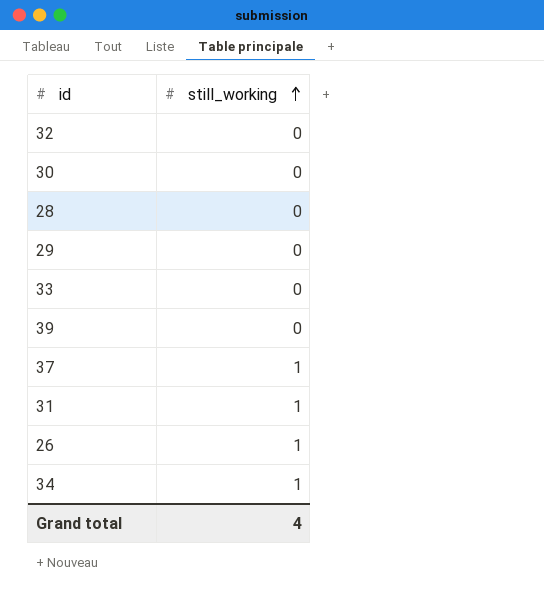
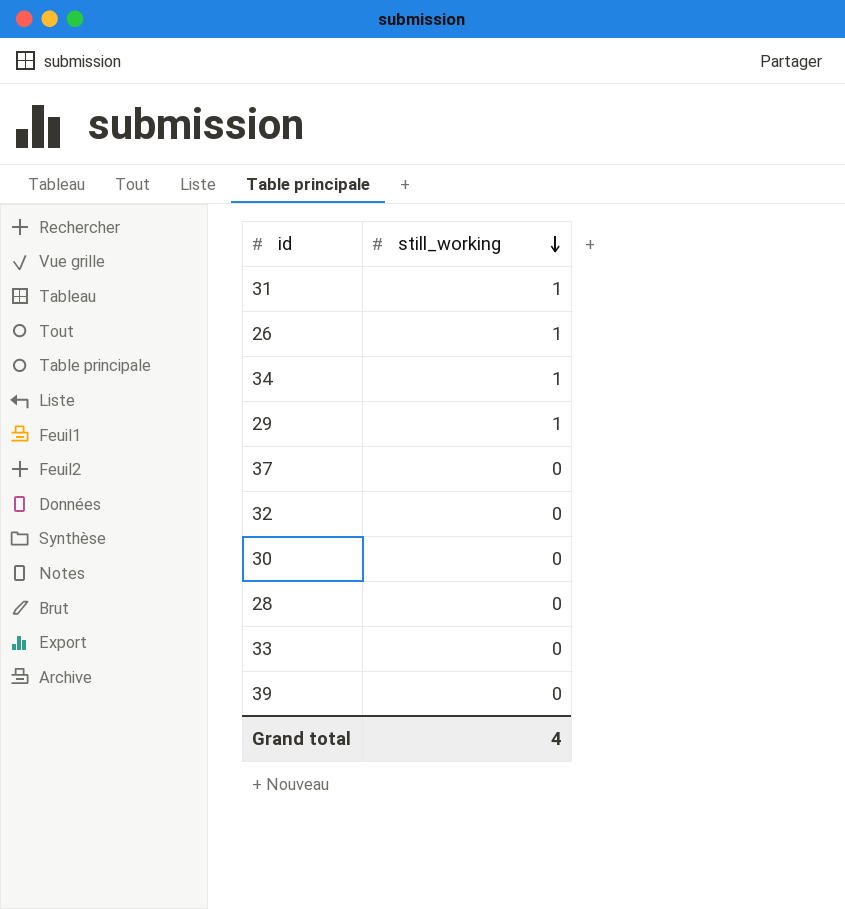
row order: still_working ascending -> still_working descending
29 | still_working: 0 -> 1
37 | still_working: 1 -> 0

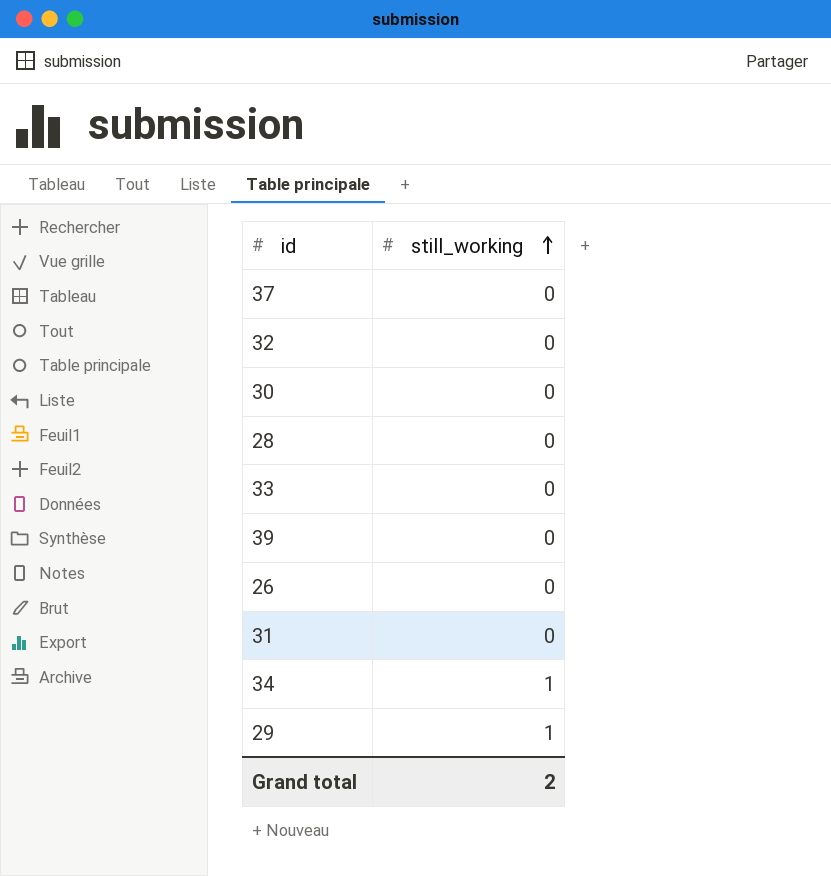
row order: still_working descending -> still_working ascending
26 | still_working: 1 -> 0
31 | still_working: 1 -> 0
Grand total | still_working: 4 -> 2

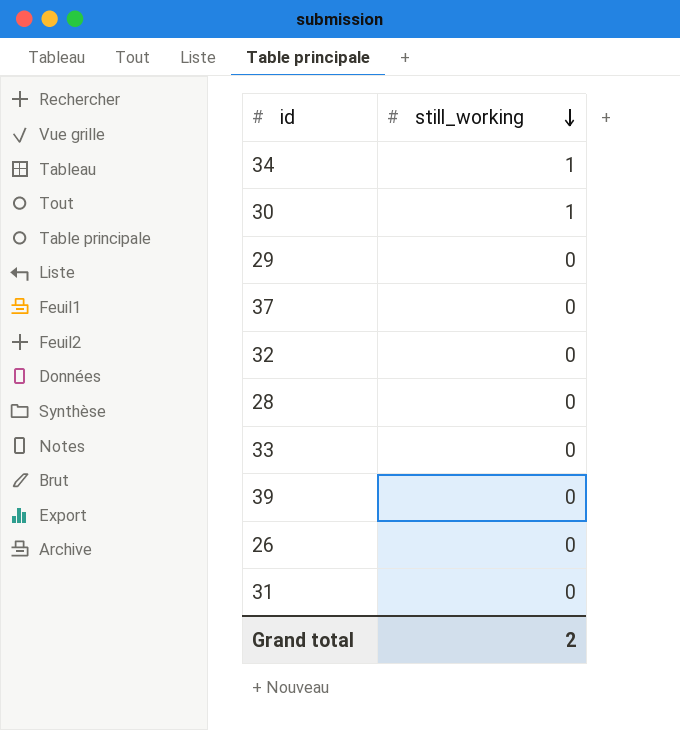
row order: still_working ascending -> still_working descending
30 | still_working: 0 -> 1
29 | still_working: 1 -> 0

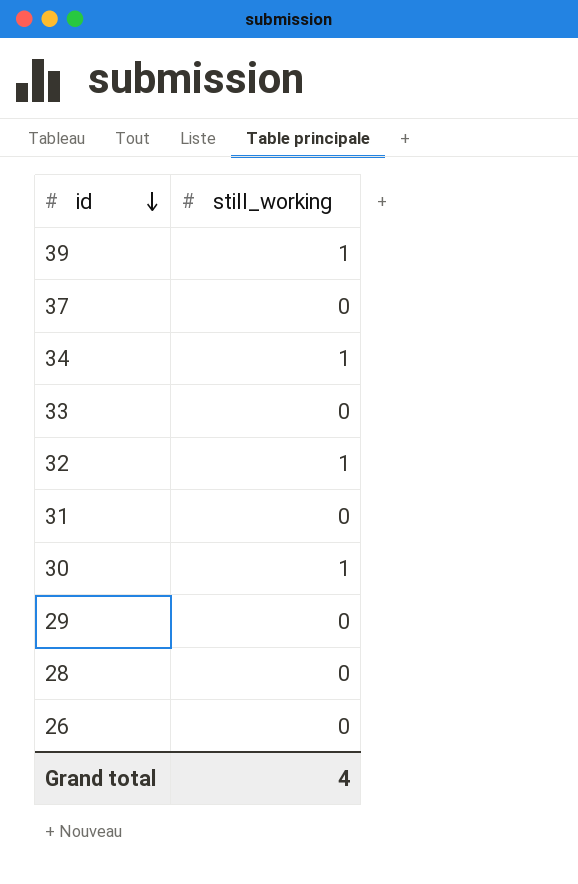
row order: still_working descending -> id descending
39 | still_working: 0 -> 1
32 | still_working: 0 -> 1
Grand total | still_working: 2 -> 4

